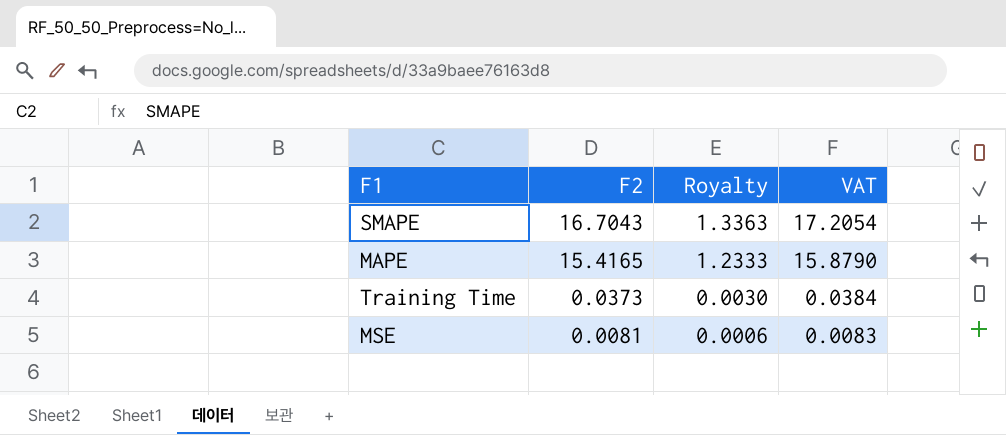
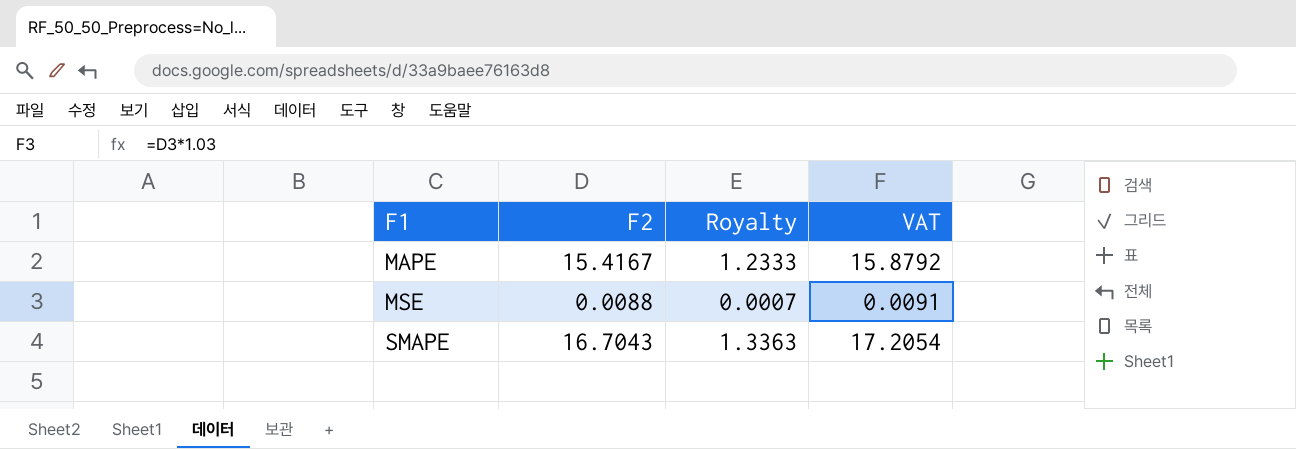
row order: F2 descending -> F1 ascending
row Training Time: 0.0373 | 0.0030 | 0.0384 -> none
MAPE | F2: 15.4165 -> 15.4167
MAPE | VAT: 15.8790 -> 15.8792
MSE | F2: 0.0081 -> 0.0088
MSE | Royalty: 0.0006 -> 0.0007
MSE | VAT: 0.0083 -> 0.0091

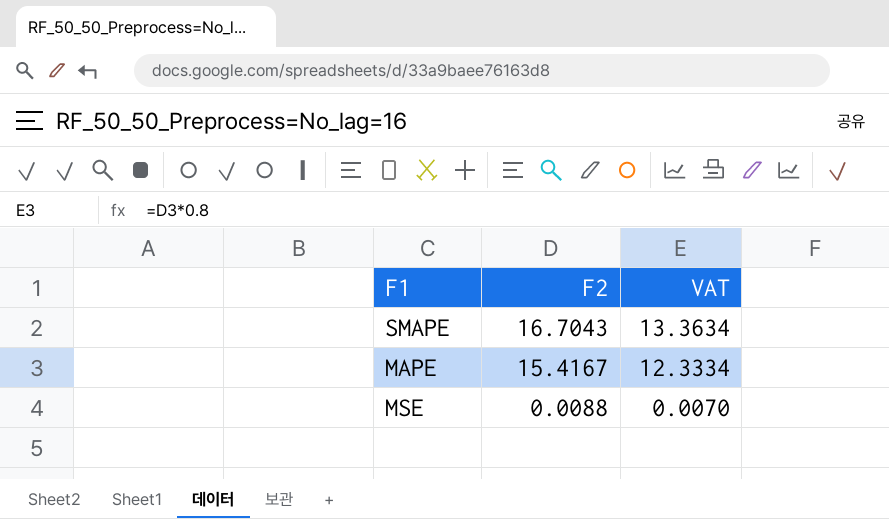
row order: F1 ascending -> F2 descending
column Royalty | formula: [F2] * 0.08 -> none
column VAT | formula: [F2] * 1.03 -> [F2] * 0.8

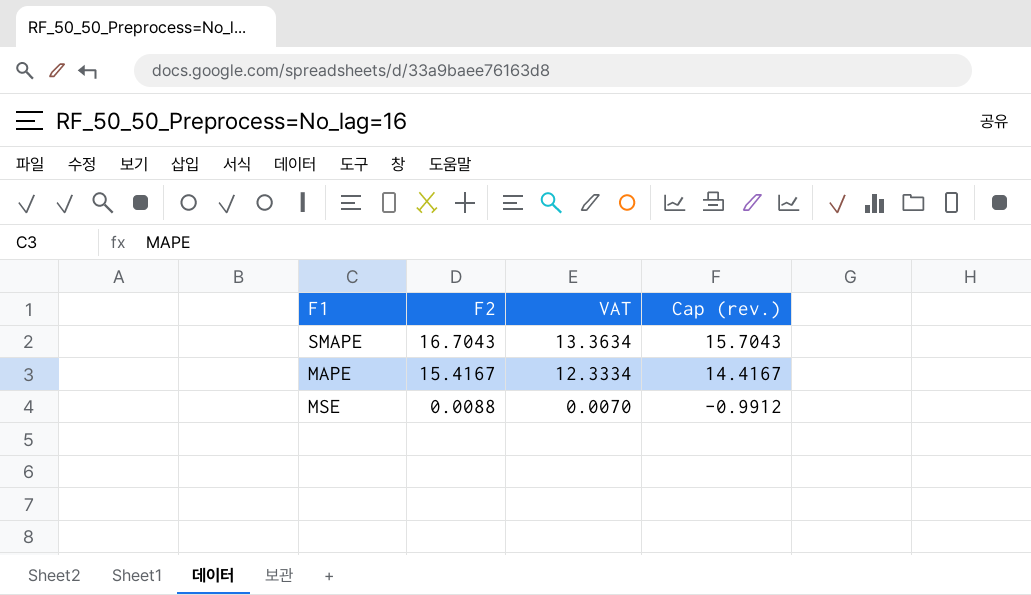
column Cap (rev.) | formula: none -> [F2] - 1

